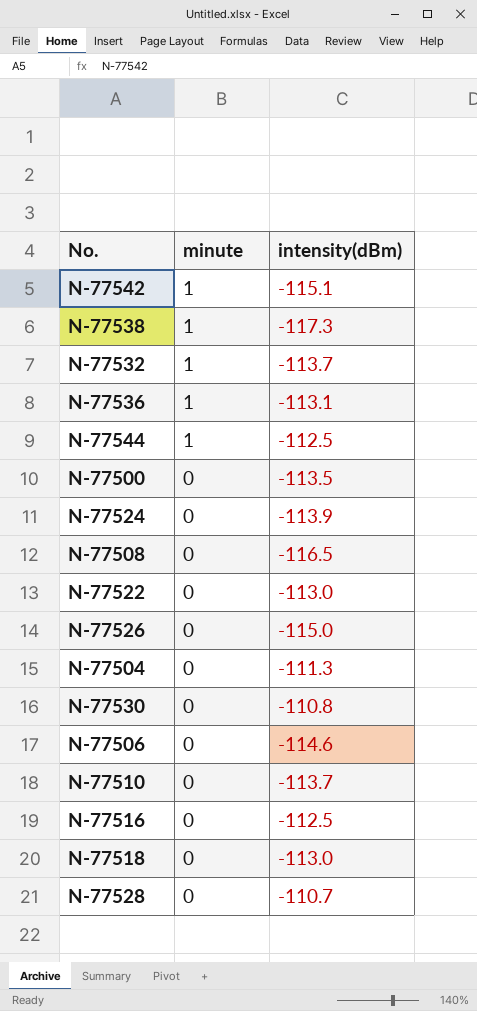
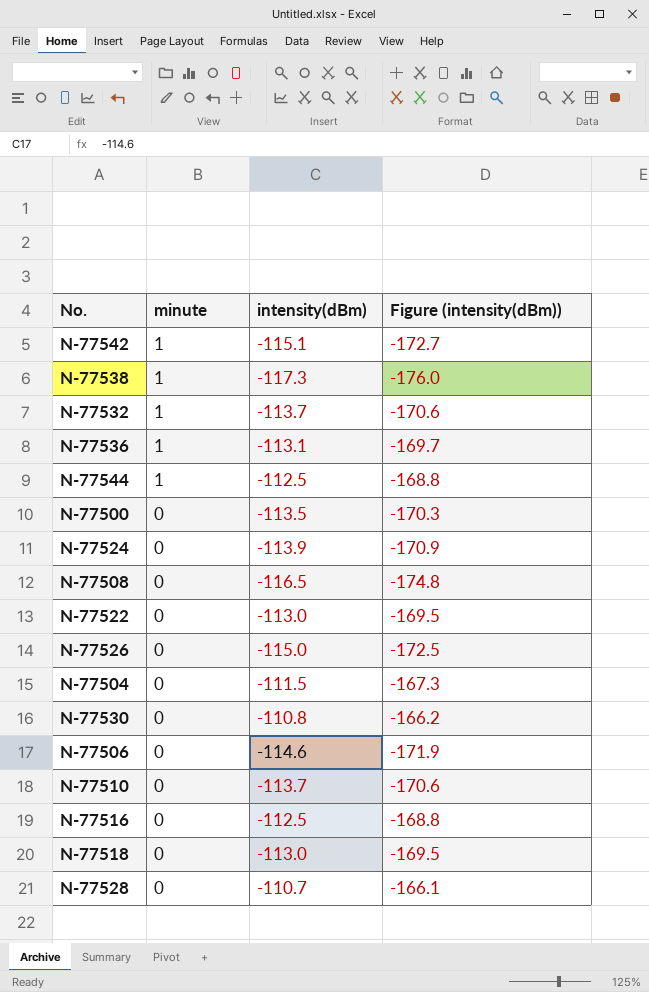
column Figure (intensity(dBm)) | formula: none -> [intensity(dBm)] * 1.5
N-77504 | intensity(dBm): -111.3 -> -111.5

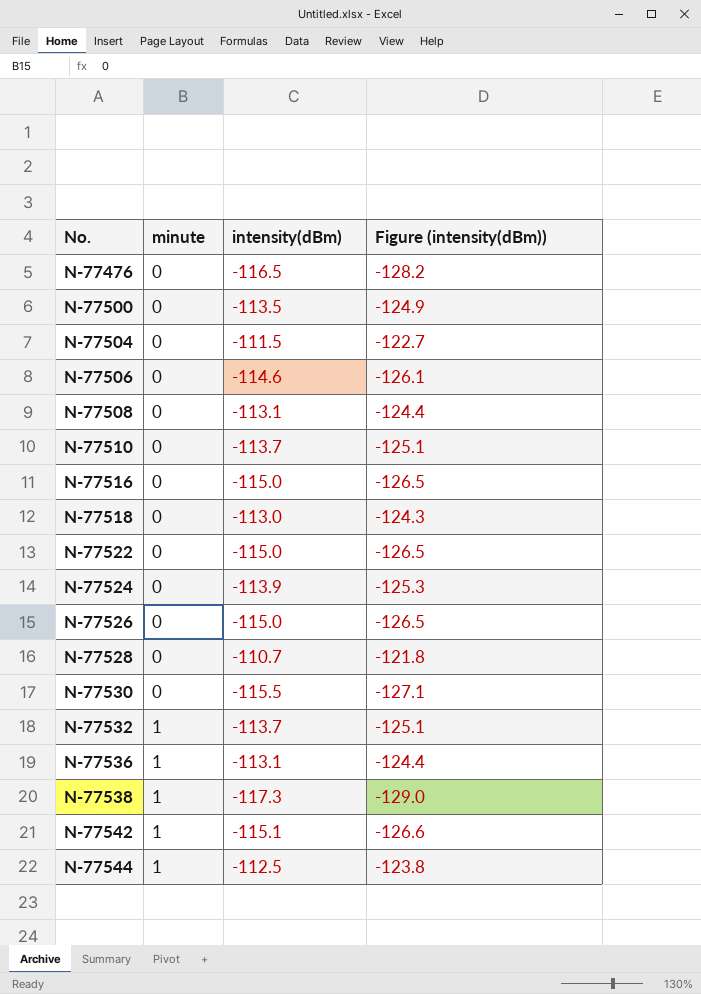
row order: minute descending -> No. ascending
column Figure (intensity(dBm)) | formula: [intensity(dBm)] * 1.5 -> [intensity(dBm)] * 1.1
row N-77476: none -> 0 | -116.5 | -128.2
N-77508 | intensity(dBm): -116.5 -> -113.1
N-77516 | intensity(dBm): -112.5 -> -115.0
N-77522 | intensity(dBm): -113.0 -> -115.0
N-77530 | intensity(dBm): -110.8 -> -115.5

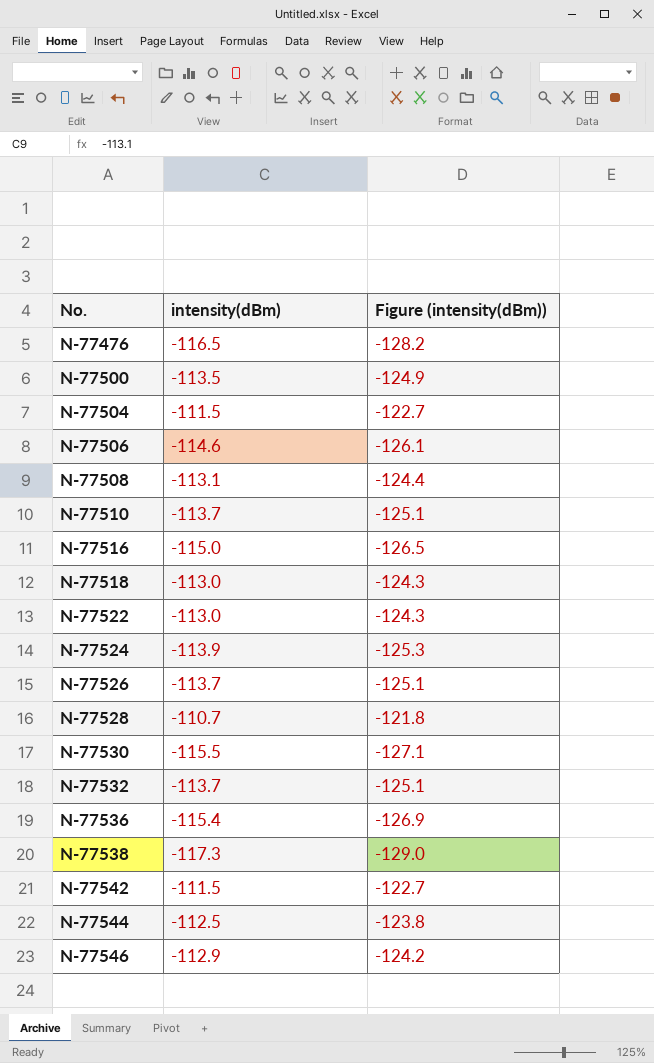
column minute | position: 2 -> none
N-77522 | intensity(dBm): -115.0 -> -113.0
N-77522 | Figure (intensity(dBm)): -126.5 -> -124.3
N-77526 | intensity(dBm): -115.0 -> -113.7
N-77526 | Figure (intensity(dBm)): -126.5 -> -125.1
N-77536 | intensity(dBm): -113.1 -> -115.4
N-77536 | Figure (intensity(dBm)): -124.4 -> -126.9
N-77542 | intensity(dBm): -115.1 -> -111.5
N-77542 | Figure (intensity(dBm)): -126.6 -> -122.7
row N-77546: none -> -112.9 | -124.2

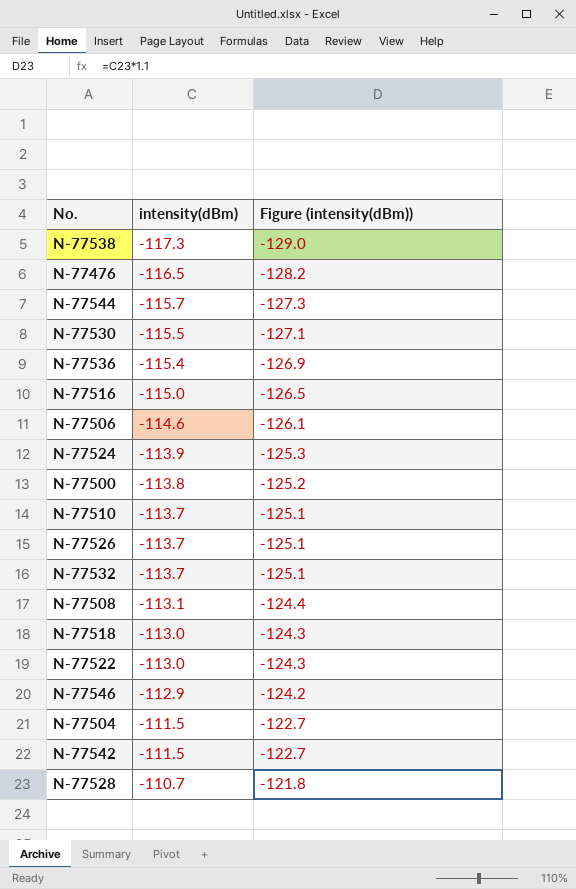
row order: No. ascending -> intensity(dBm) ascending
N-77544 | intensity(dBm): -112.5 -> -115.7
N-77544 | Figure (intensity(dBm)): -123.8 -> -127.3
N-77500 | intensity(dBm): -113.5 -> -113.8
N-77500 | Figure (intensity(dBm)): -124.9 -> -125.2

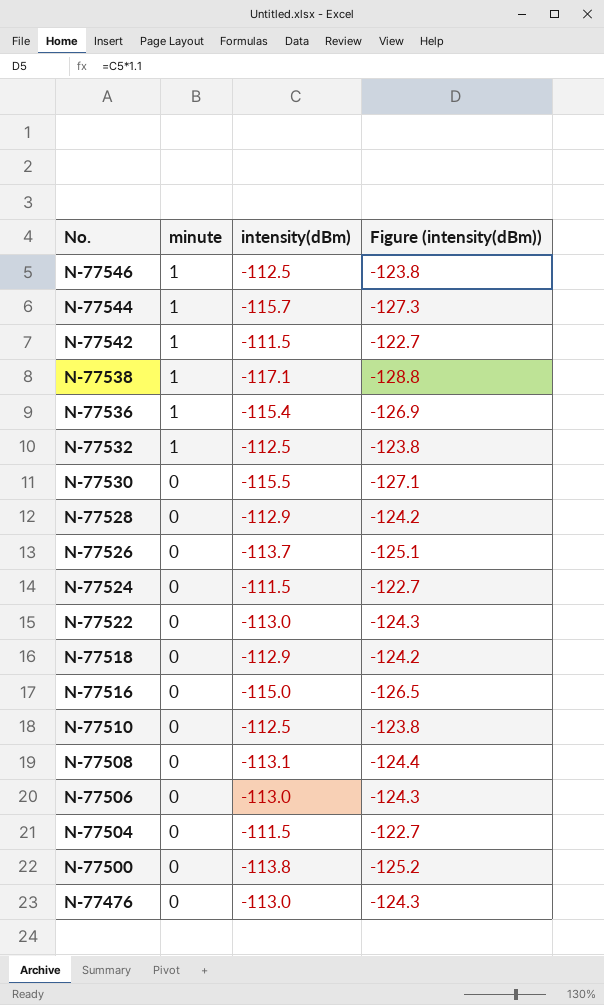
row order: intensity(dBm) ascending -> No. descending
column minute | position: none -> 2
N-77546 | intensity(dBm): -112.9 -> -112.5
N-77546 | Figure (intensity(dBm)): -124.2 -> -123.8
N-77538 | intensity(dBm): -117.3 -> -117.1
N-77538 | Figure (intensity(dBm)): -129.0 -> -128.8
N-77532 | intensity(dBm): -113.7 -> -112.5
N-77532 | Figure (intensity(dBm)): -125.1 -> -123.8
N-77528 | intensity(dBm): -110.7 -> -112.9
N-77528 | Figure (intensity(dBm)): -121.8 -> -124.2
N-77524 | intensity(dBm): -113.9 -> -111.5
N-77524 | Figure (intensity(dBm)): -125.3 -> -122.7
N-77518 | intensity(dBm): -113.0 -> -112.9
N-77518 | Figure (intensity(dBm)): -124.3 -> -124.2
N-77510 | intensity(dBm): -113.7 -> -112.5
N-77510 | Figure (intensity(dBm)): -125.1 -> -123.8
N-77506 | intensity(dBm): -114.6 -> -113.0
N-77506 | Figure (intensity(dBm)): -126.1 -> -124.3
N-77476 | intensity(dBm): -116.5 -> -113.0
N-77476 | Figure (intensity(dBm)): -128.2 -> -124.3

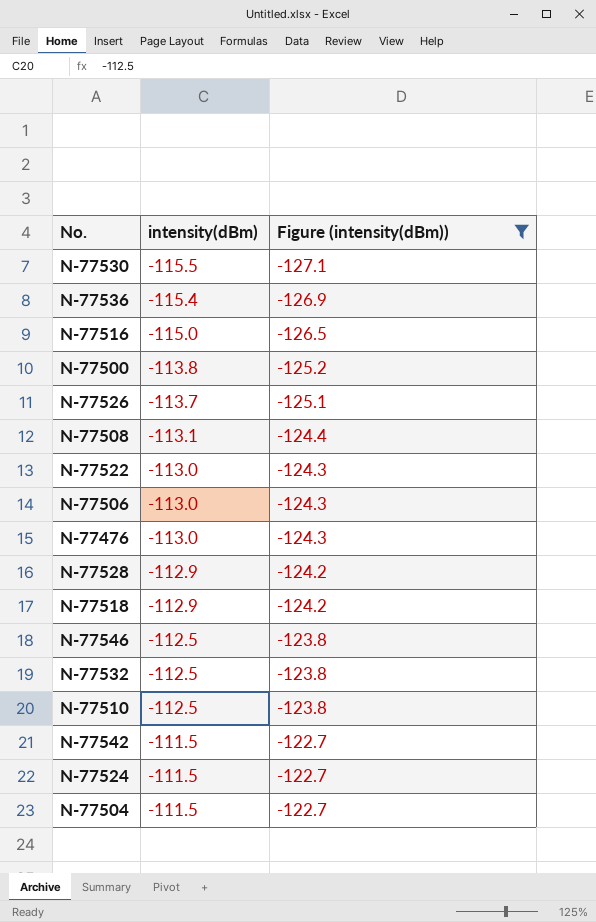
filter: none -> Figure (intensity(dBm)) >= -127.1
row order: No. descending -> intensity(dBm) ascending
column minute | position: 2 -> none

